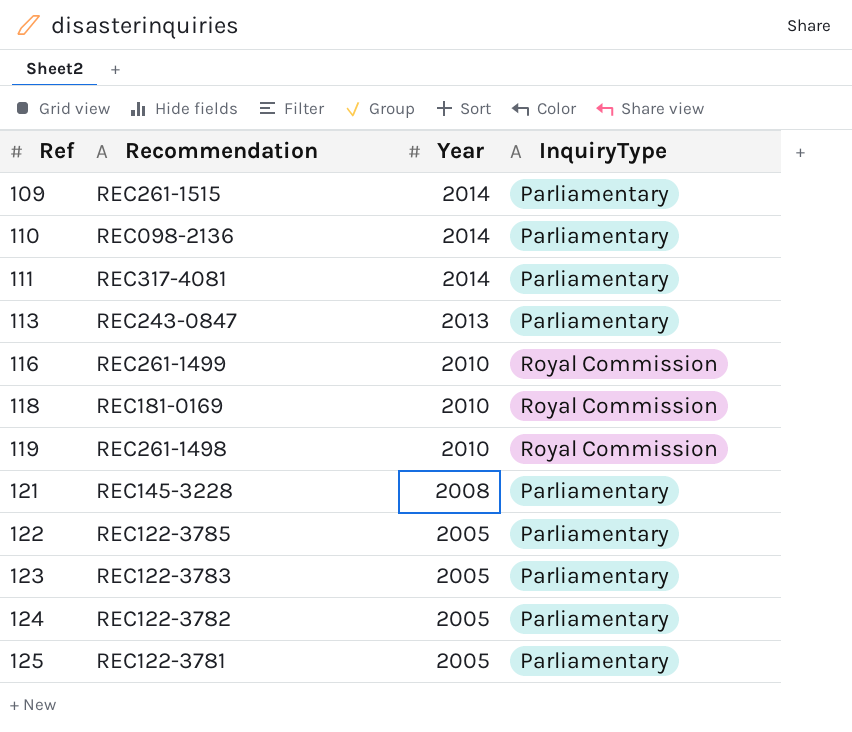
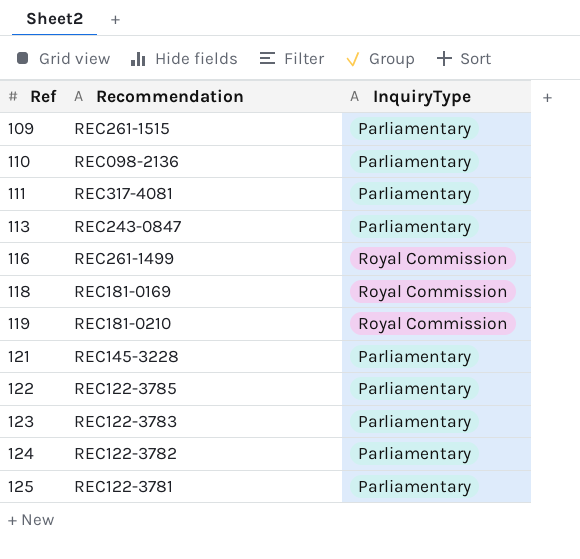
column Year | position: 3 -> none
119 | Recommendation: REC261-1498 -> REC181-0210

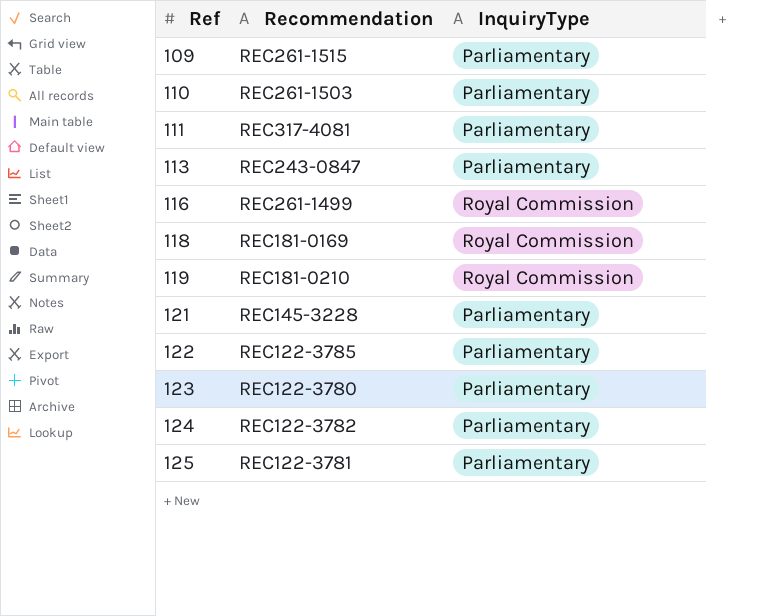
110 | Recommendation: REC098-2136 -> REC261-1503
123 | Recommendation: REC122-3783 -> REC122-3780

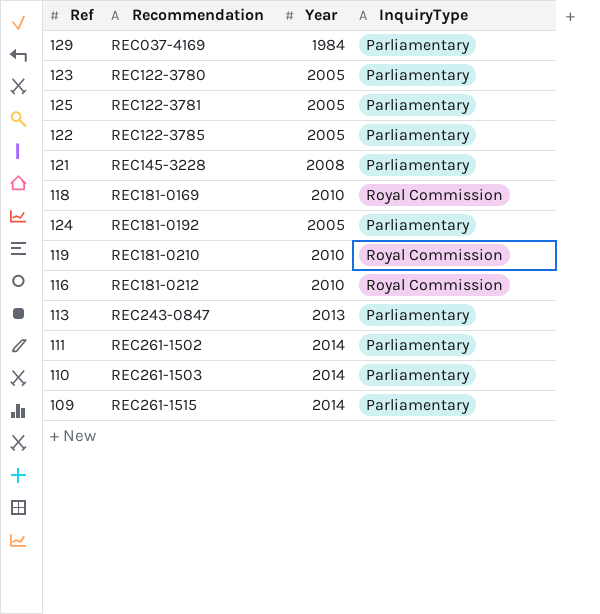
row order: Ref ascending -> Recommendation ascending
column Year | position: none -> 3
row 129: none -> REC037-4169 | 1984 | Parliamentary
124 | Recommendation: REC122-3782 -> REC181-0192
116 | Recommendation: REC261-1499 -> REC181-0212
111 | Recommendation: REC317-4081 -> REC261-1502

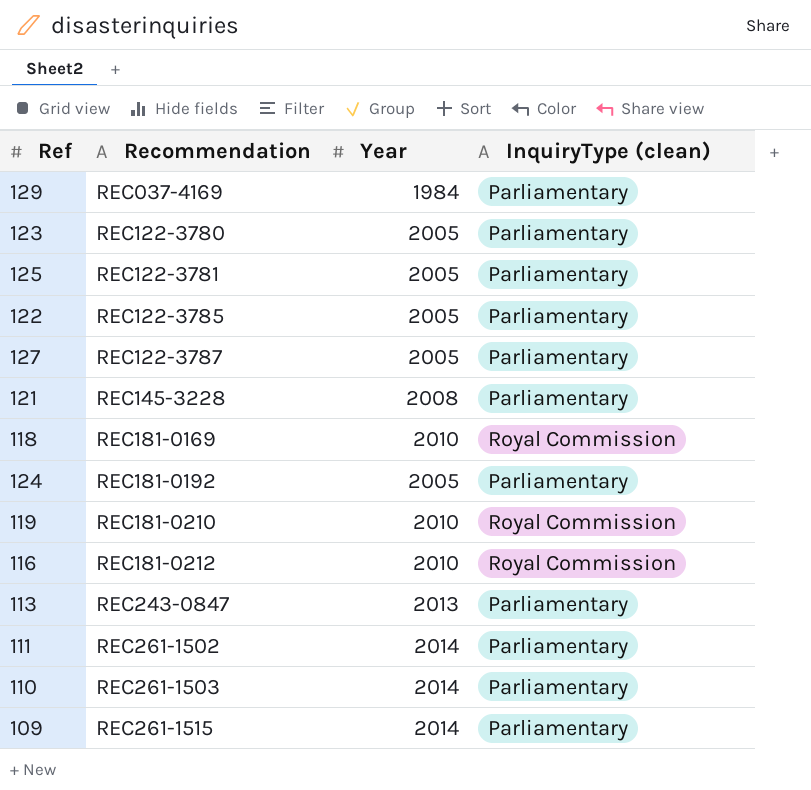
column name: InquiryType -> InquiryType (clean)
row 127: none -> REC122-3787 | 2005 | Parliamentary

